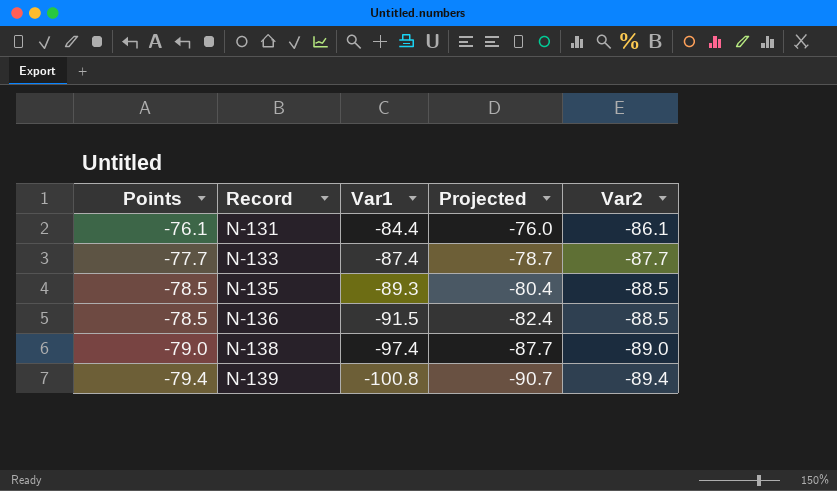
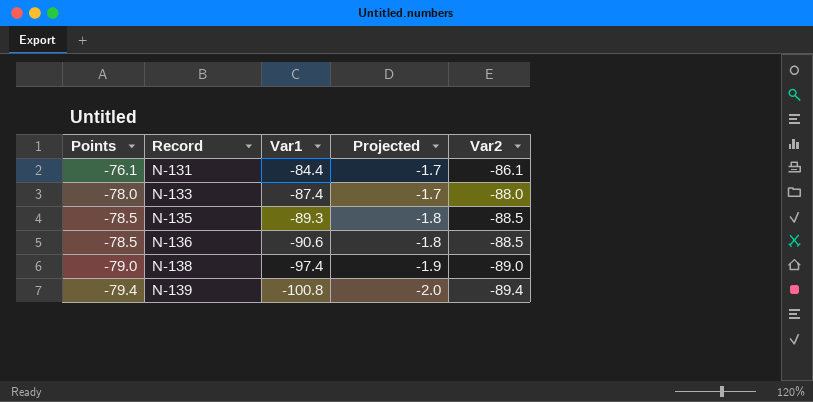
column Projected | formula: [Var1] * 0.9 -> [Var1] * 0.02
N-133 | Points: -77.7 -> -78.0
N-133 | Var2: -87.7 -> -88.0
N-136 | Var1: -91.5 -> -90.6

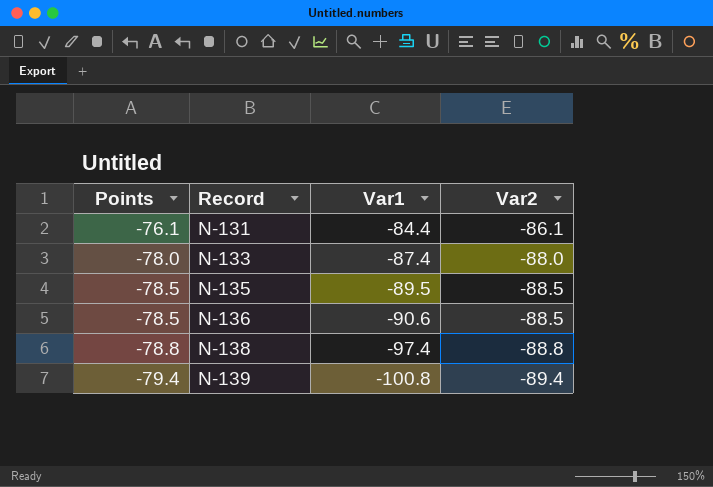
column Projected | formula: [Var1] * 0.02 -> none
N-135 | Var1: -89.3 -> -89.5
N-138 | Points: -79.0 -> -78.8
N-138 | Var2: -89.0 -> -88.8

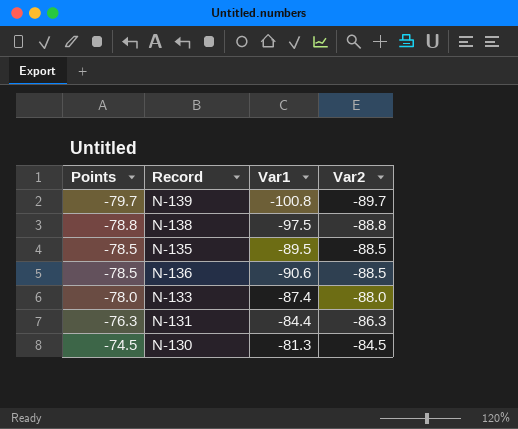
row order: Points descending -> Points ascending
N-139 | Points: -79.4 -> -79.7
N-139 | Var2: -89.4 -> -89.7
N-138 | Var1: -97.4 -> -97.5
N-131 | Points: -76.1 -> -76.3
N-131 | Var2: -86.1 -> -86.3
row N-130: none -> -74.5 | -81.3 | -84.5

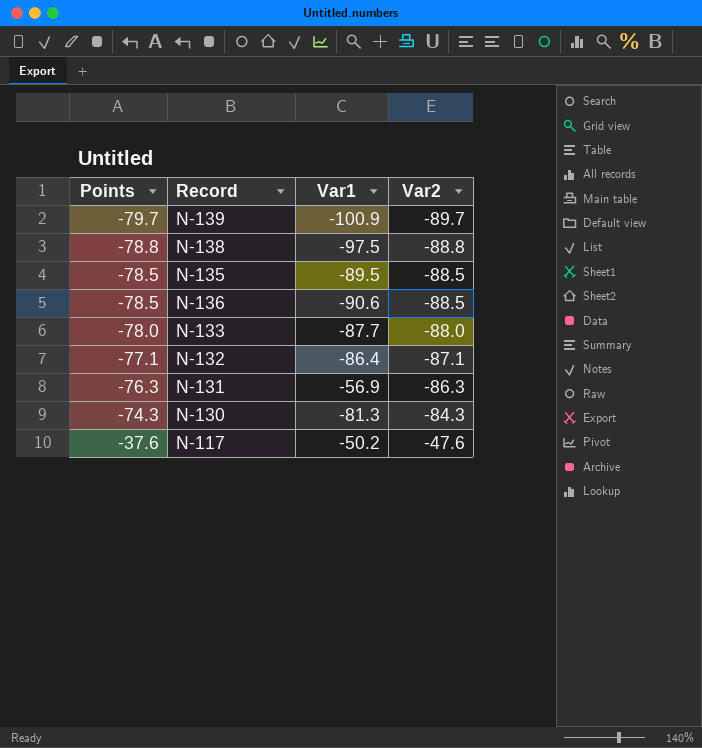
N-139 | Var1: -100.8 -> -100.9
N-133 | Var1: -87.4 -> -87.7
row N-132: none -> -77.1 | -86.4 | -87.1
N-131 | Var1: -84.4 -> -56.9
N-130 | Points: -74.5 -> -74.3
N-130 | Var2: -84.5 -> -84.3
row N-117: none -> -37.6 | -50.2 | -47.6

